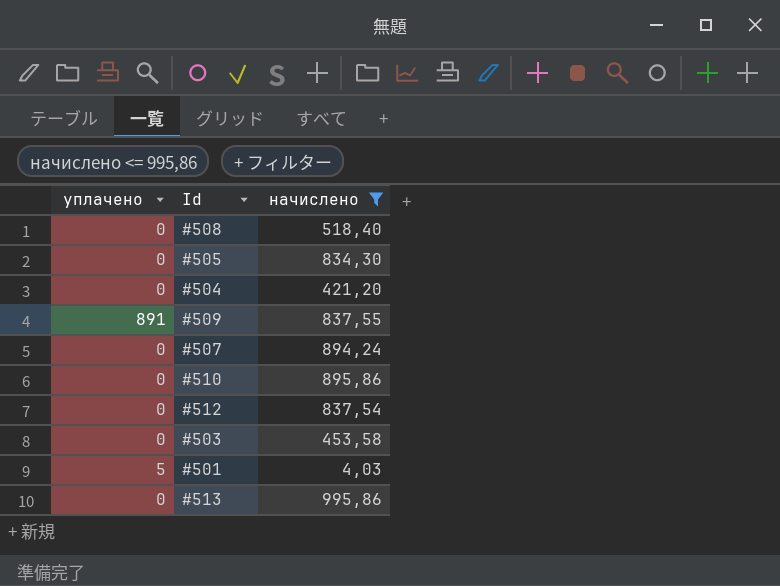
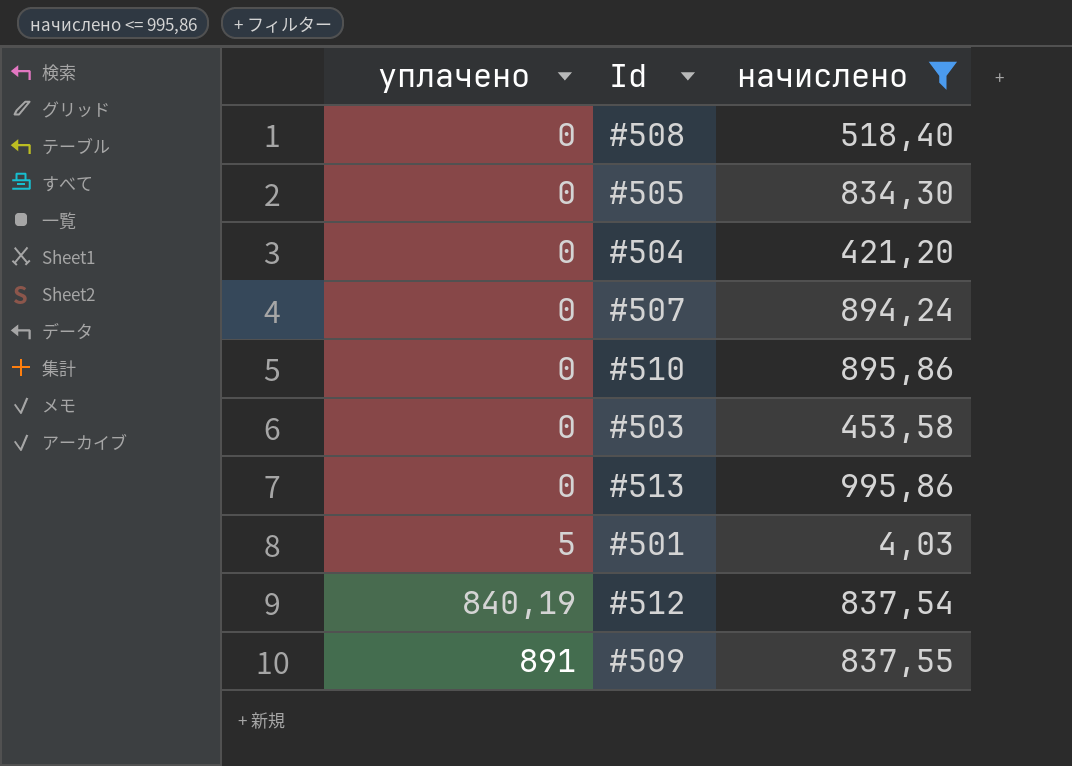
row order: none -> уплачено ascending
#512 | уплачено: 0 -> 840,19

